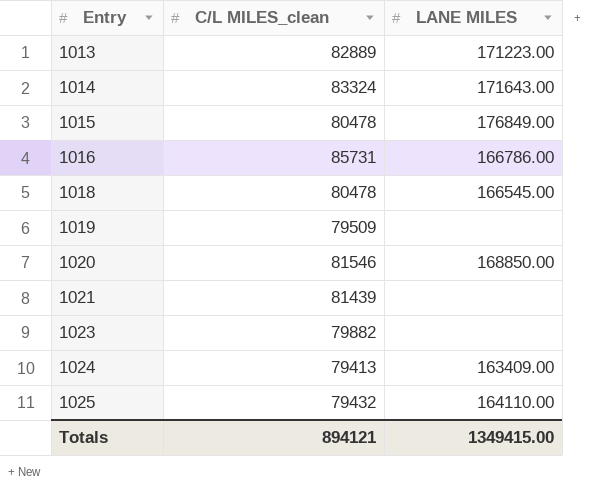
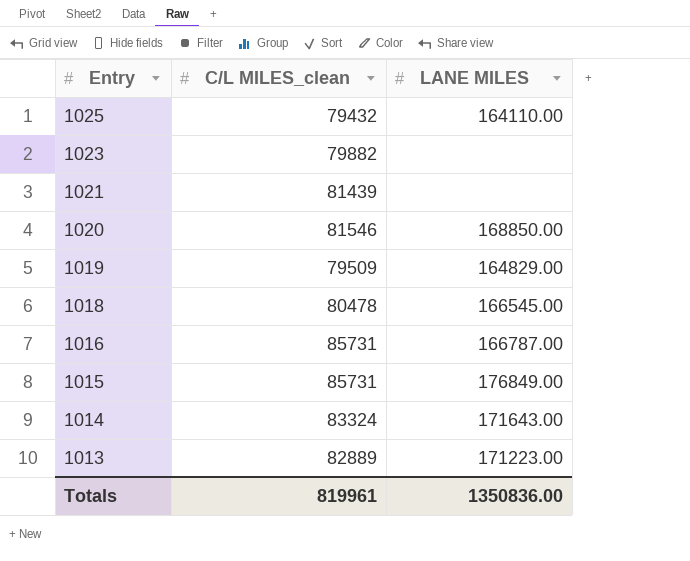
row order: Entry ascending -> Entry descending
row 1024: 79413 | 163409.00 -> none
1019 | LANE MILES: none -> 164829.00
1016 | LANE MILES: 166786.00 -> 166787.00
1015 | C/L MILES_clean: 80478 -> 85731
Totals | C/L MILES_clean: 894121 -> 819961
Totals | LANE MILES: 1349415.00 -> 1350836.00

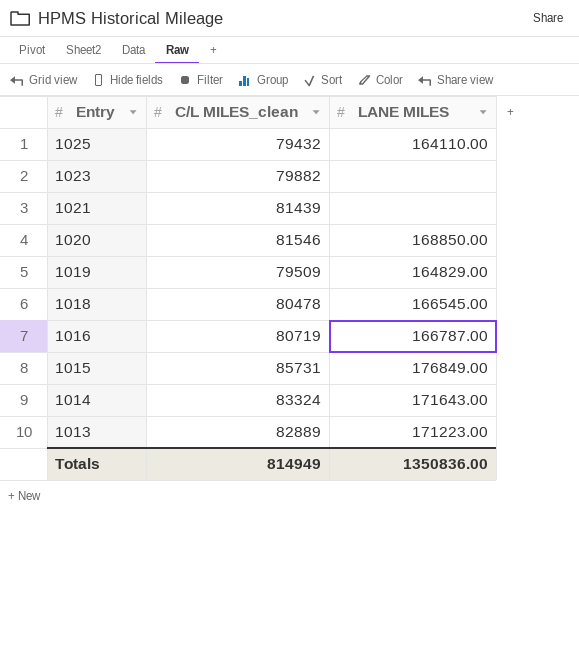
1016 | C/L MILES_clean: 85731 -> 80719
Totals | C/L MILES_clean: 819961 -> 814949

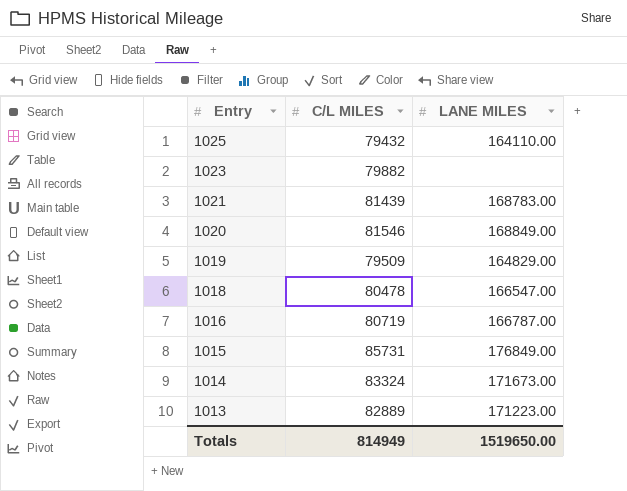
column name: C/L MILES_clean -> C/L MILES
1021 | LANE MILES: none -> 168783.00
1020 | LANE MILES: 168850.00 -> 168849.00
1018 | LANE MILES: 166545.00 -> 166547.00
1014 | LANE MILES: 171643.00 -> 171673.00
Totals | LANE MILES: 1350836.00 -> 1519650.00

